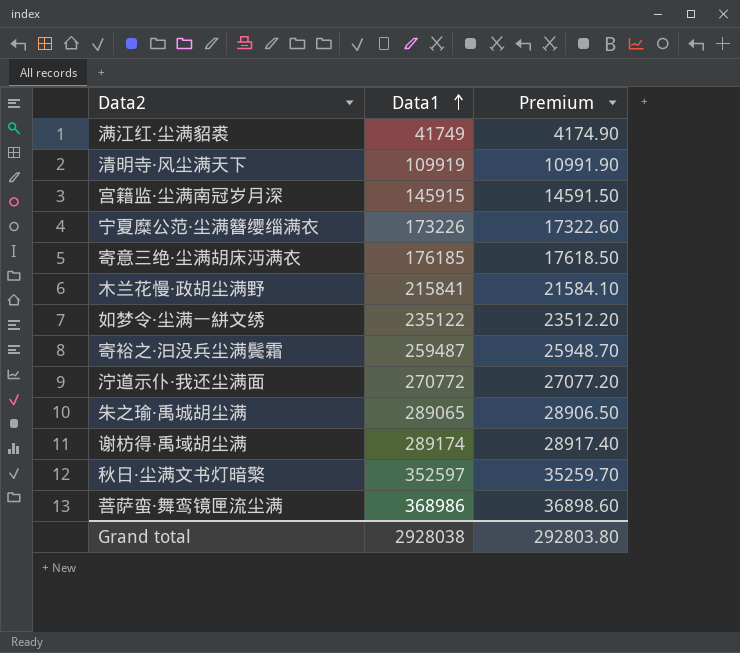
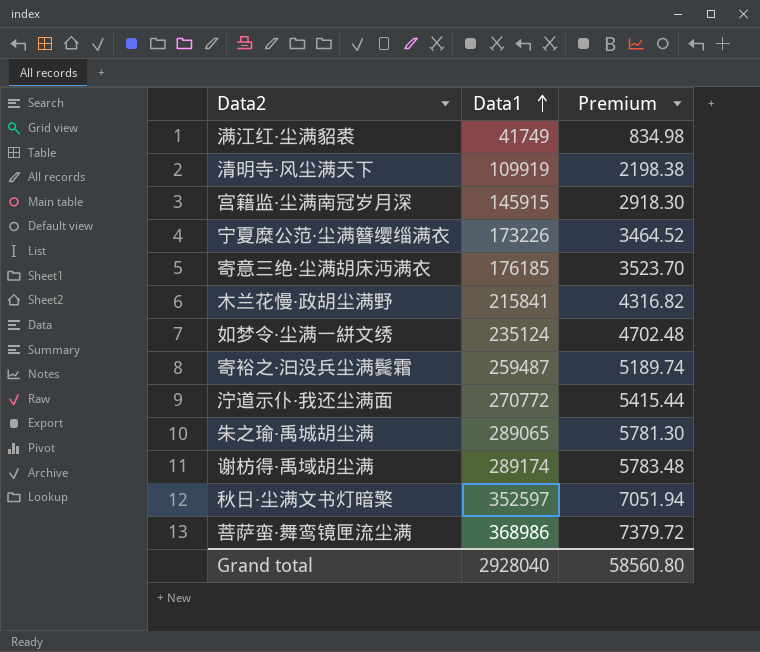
column Premium | formula: [Data1] * 0.1 -> [Data1] * 0.02
如梦令·尘满一絣文绣 | Data1: 235122 -> 235124
Grand total | Data1: 2928038 -> 2928040
Grand total | Premium: 292803.80 -> 58560.80

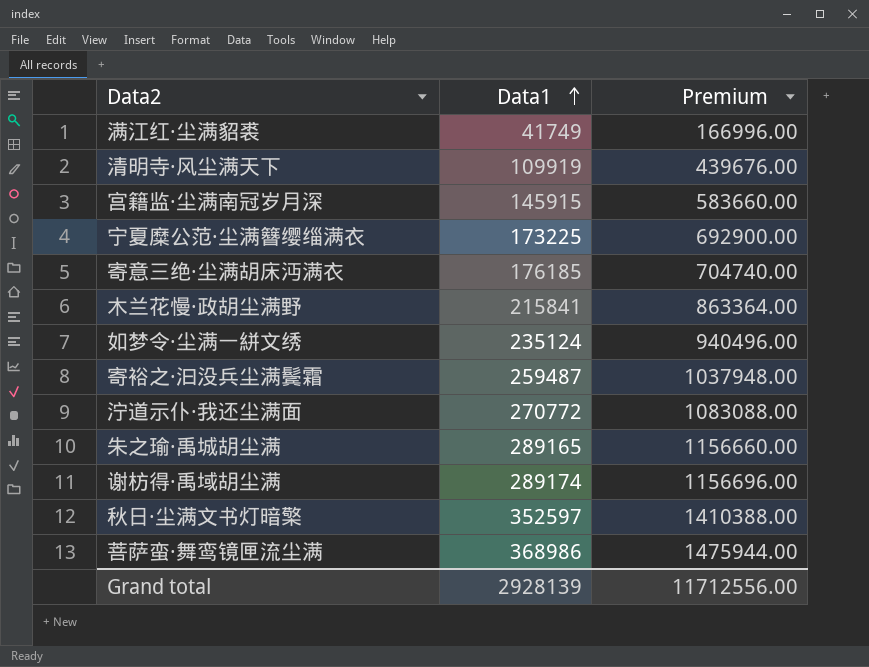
column Premium | formula: [Data1] * 0.02 -> [Data1] * 4
宁夏糜公范·尘满簪缨缁满衣 | Data1: 173226 -> 173225
朱之瑜·禹城胡尘满 | Data1: 289065 -> 289165
Grand total | Data1: 2928040 -> 2928139
Grand total | Premium: 58560.80 -> 11712556.00

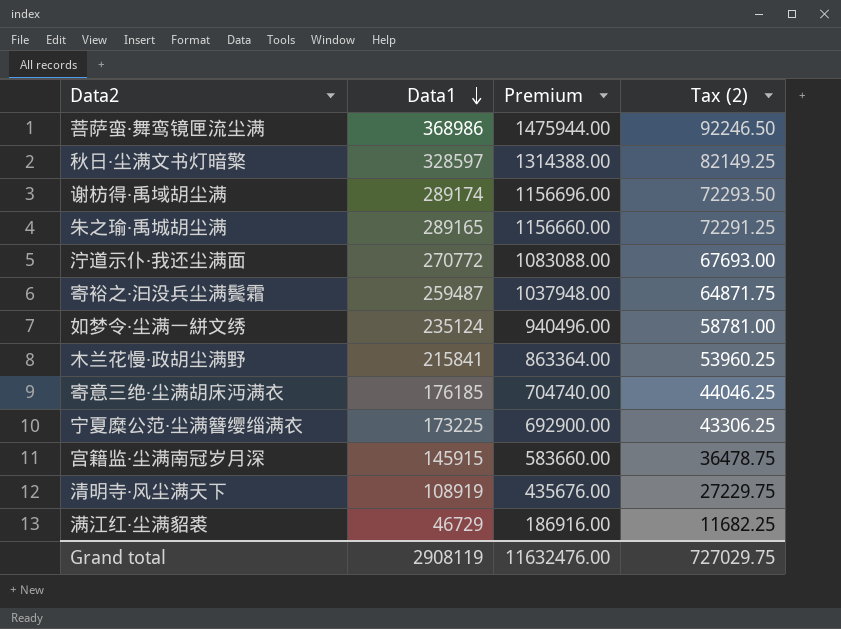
row order: Data1 ascending -> Data1 descending
column Tax (2) | formula: none -> [Data1] * 0.25
秋日·尘满文书灯暗檠 | Data1: 352597 -> 328597
秋日·尘满文书灯暗檠 | Premium: 1410388.00 -> 1314388.00
清明寺·风尘满天下 | Data1: 109919 -> 108919
清明寺·风尘满天下 | Premium: 439676.00 -> 435676.00
满江红·尘满貂裘 | Data1: 41749 -> 46729
满江红·尘满貂裘 | Premium: 166996.00 -> 186916.00
Grand total | Data1: 2928139 -> 2908119
Grand total | Premium: 11712556.00 -> 11632476.00

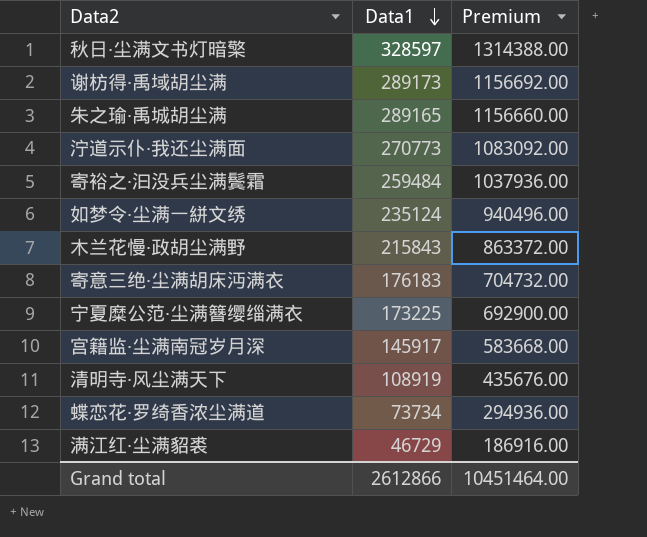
column Tax (2) | formula: [Data1] * 0.25 -> none
row 菩萨蛮·舞鸾镜匣流尘满: 368986 | 1475944.00 | 92246.50 -> none
谢枋得·禹域胡尘满 | Data1: 289174 -> 289173
谢枋得·禹域胡尘满 | Premium: 1156696.00 -> 1156692.00
泞道示仆·我还尘满面 | Data1: 270772 -> 270773
泞道示仆·我还尘满面 | Premium: 1083088.00 -> 1083092.00
寄裕之·汩没兵尘满鬓霜 | Data1: 259487 -> 259484
寄裕之·汩没兵尘满鬓霜 | Premium: 1037948.00 -> 1037936.00
木兰花慢·政胡尘满野 | Data1: 215841 -> 215843
木兰花慢·政胡尘满野 | Premium: 863364.00 -> 863372.00
寄意三绝·尘满胡床沔满衣 | Data1: 176185 -> 176183
寄意三绝·尘满胡床沔满衣 | Premium: 704740.00 -> 704732.00
宫籍监·尘满南冠岁月深 | Data1: 145915 -> 145917
宫籍监·尘满南冠岁月深 | Premium: 583660.00 -> 583668.00
row 蝶恋花·罗绮香浓尘满道: none -> 73734 | 294936.00
Grand total | Data1: 2908119 -> 2612866
Grand total | Premium: 11632476.00 -> 10451464.00

